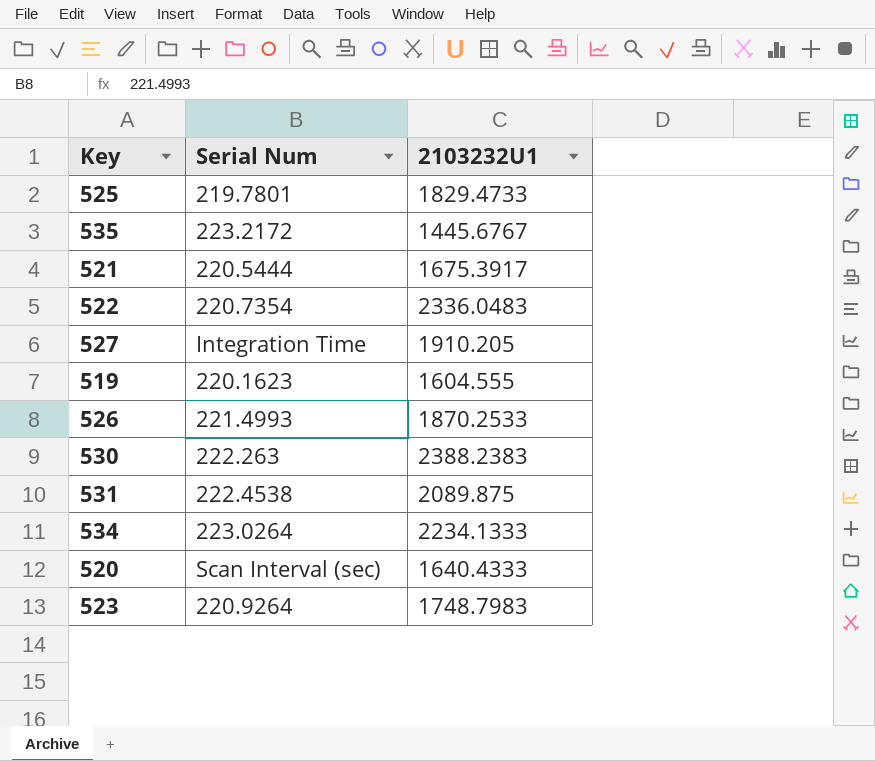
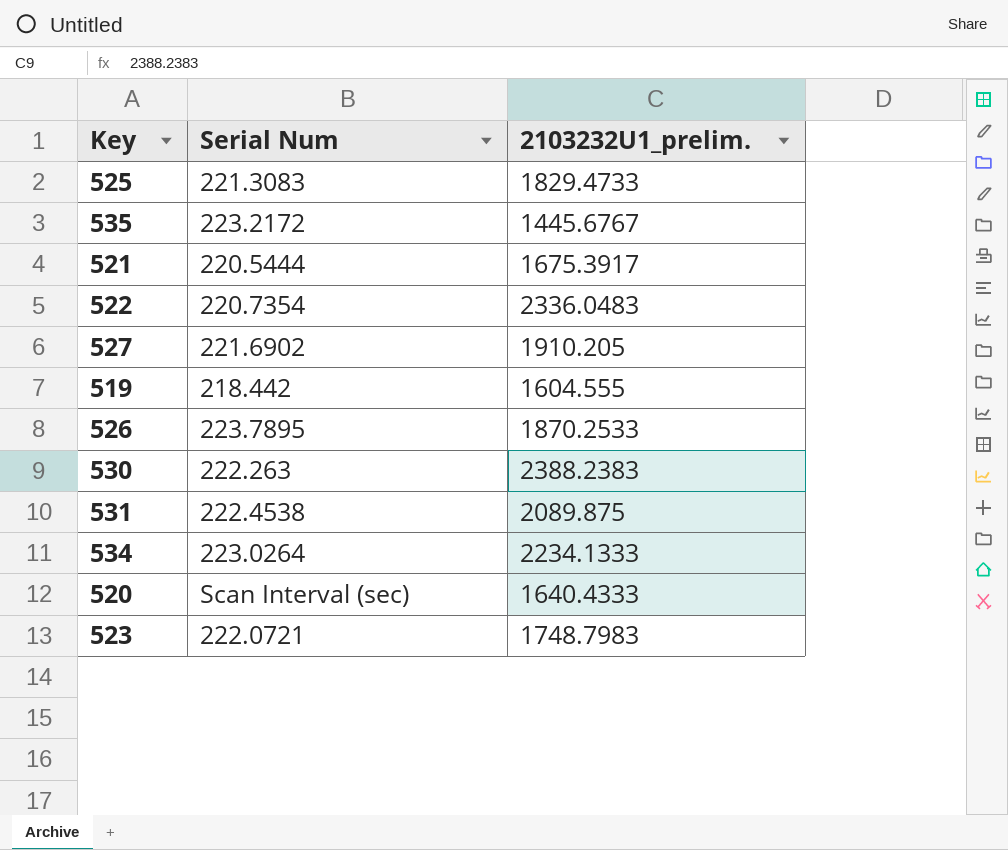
column name: 2103232U1 -> 2103232U1_prelim.
525 | Serial Num: 219.7801 -> 221.3083
527 | Serial Num: Integration Time -> 221.6902
519 | Serial Num: 220.1623 -> 218.442
526 | Serial Num: 221.4993 -> 223.7895
523 | Serial Num: 220.9264 -> 222.0721

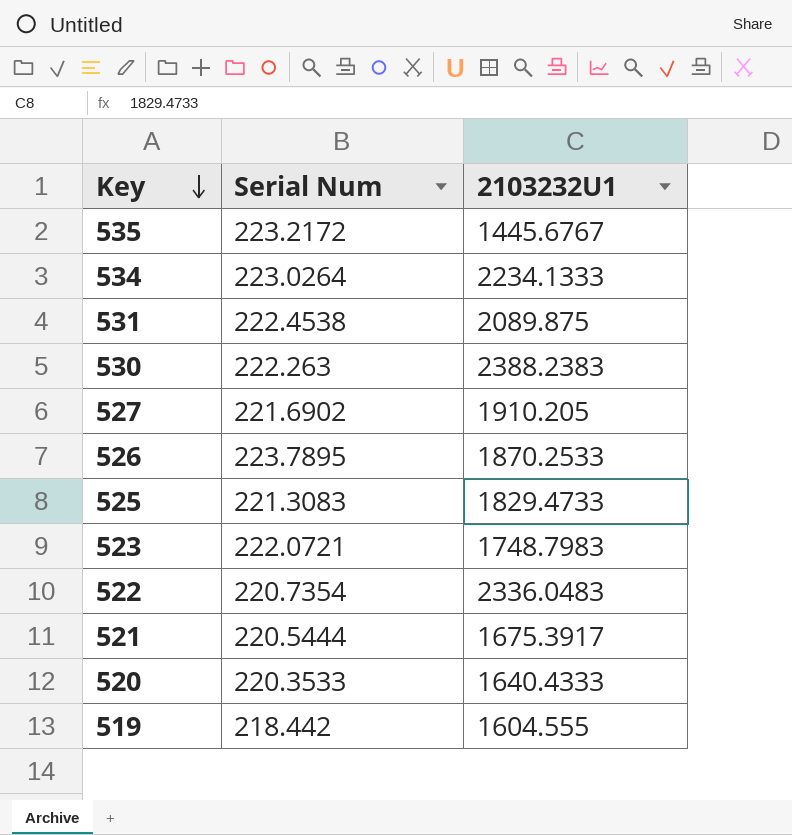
row order: none -> Key descending
column name: 2103232U1_prelim. -> 2103232U1
520 | Serial Num: Scan Interval (sec) -> 220.3533

